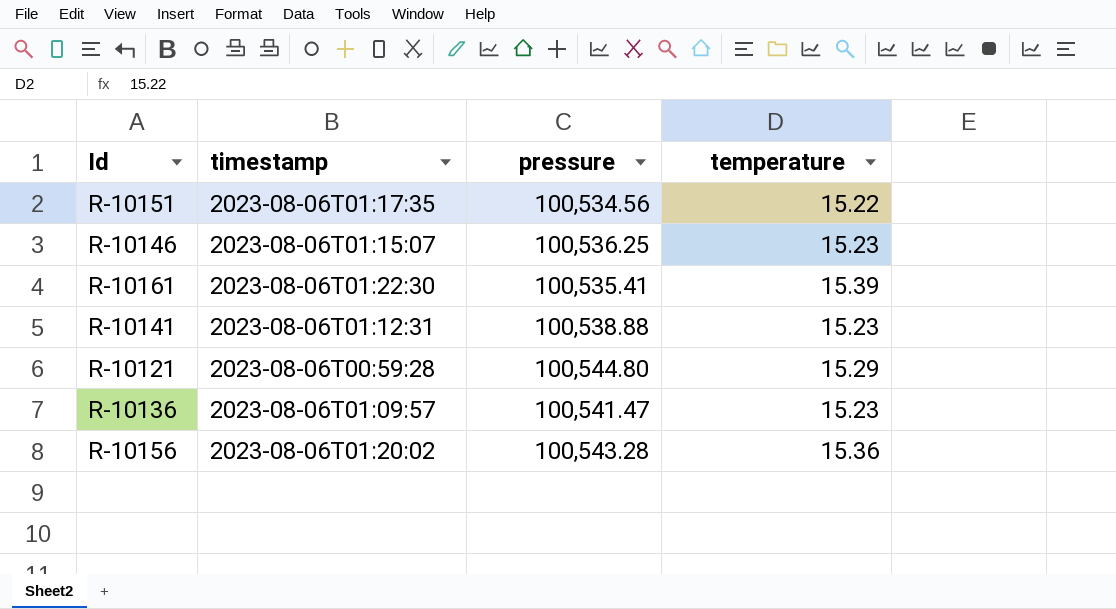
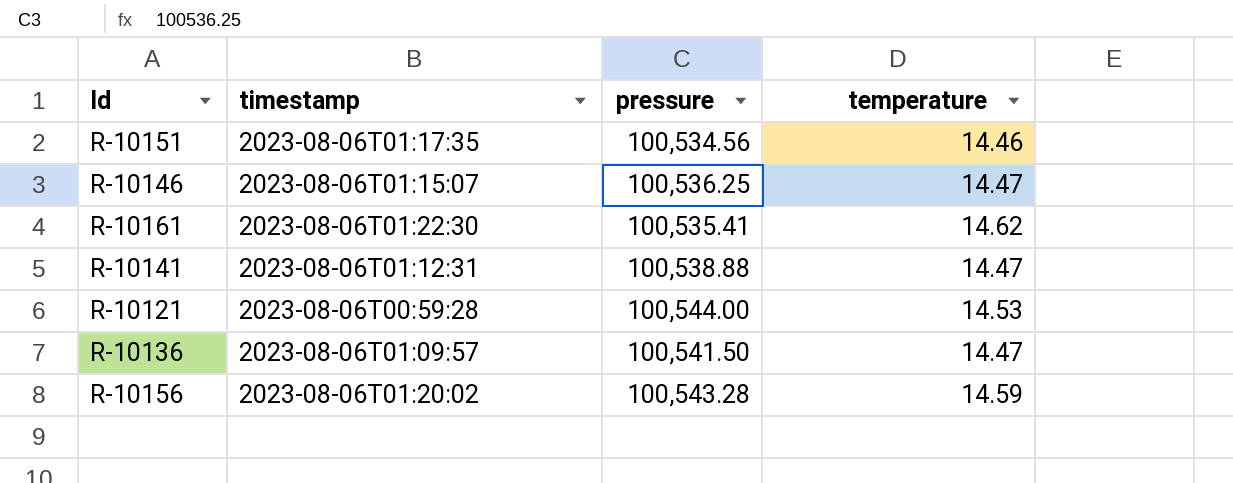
R-10151 | temperature: 15.22 -> 14.46
R-10146 | temperature: 15.23 -> 14.47
R-10161 | temperature: 15.39 -> 14.62
R-10141 | temperature: 15.23 -> 14.47
R-10121 | pressure: 100,544.80 -> 100,544.00
R-10121 | temperature: 15.29 -> 14.53
R-10136 | pressure: 100,541.47 -> 100,541.50
R-10136 | temperature: 15.23 -> 14.47
R-10156 | temperature: 15.36 -> 14.59

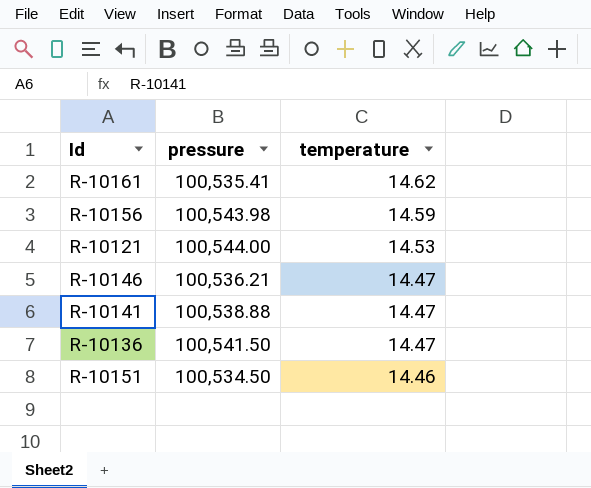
row order: none -> temperature descending
column timestamp | position: 2 -> none
R-10156 | pressure: 100,543.28 -> 100,543.98
R-10146 | pressure: 100,536.25 -> 100,536.21
R-10151 | pressure: 100,534.56 -> 100,534.50

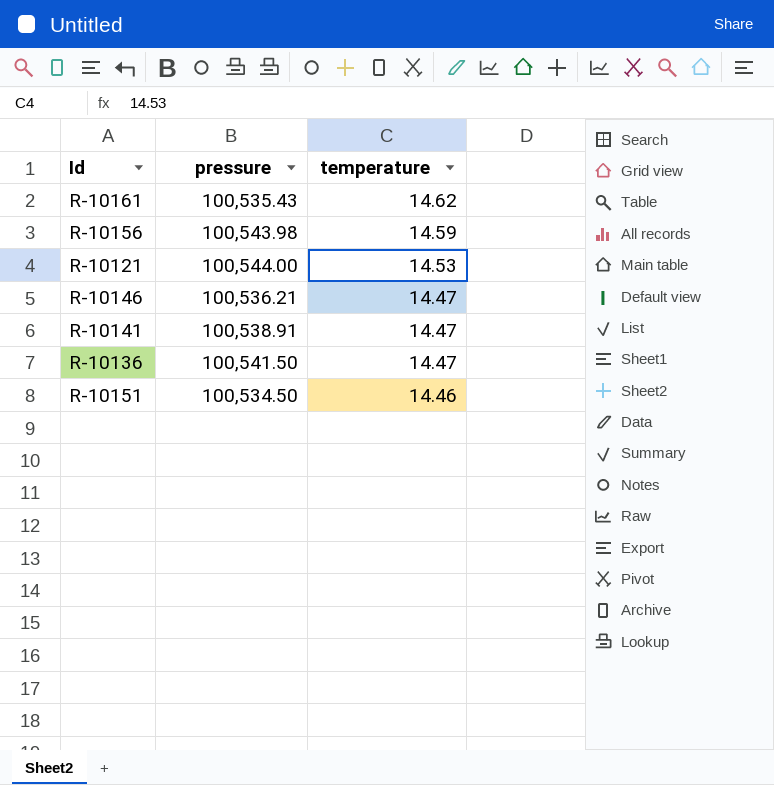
R-10161 | pressure: 100,535.41 -> 100,535.43
R-10141 | pressure: 100,538.88 -> 100,538.91

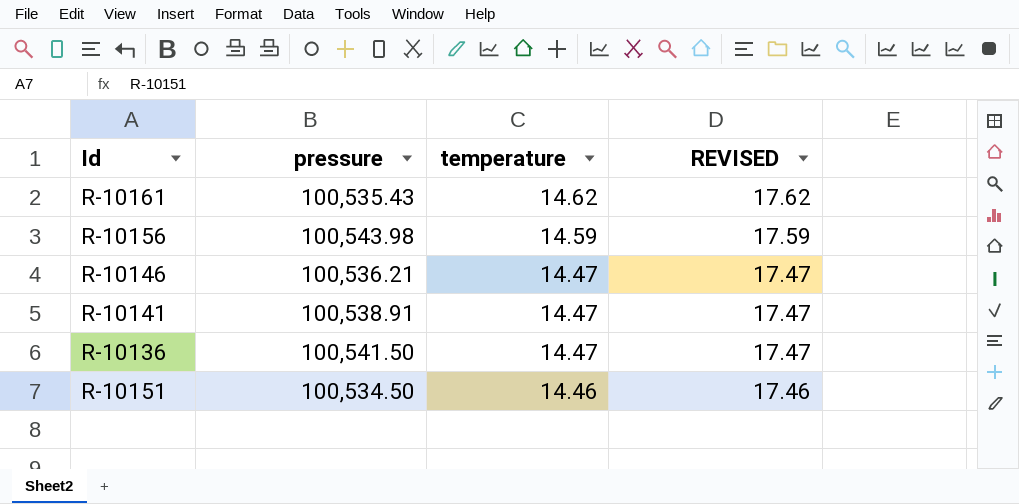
column REVISED | formula: none -> [temperature] + 3
row R-10121: 100,544.00 | 14.53 -> none

